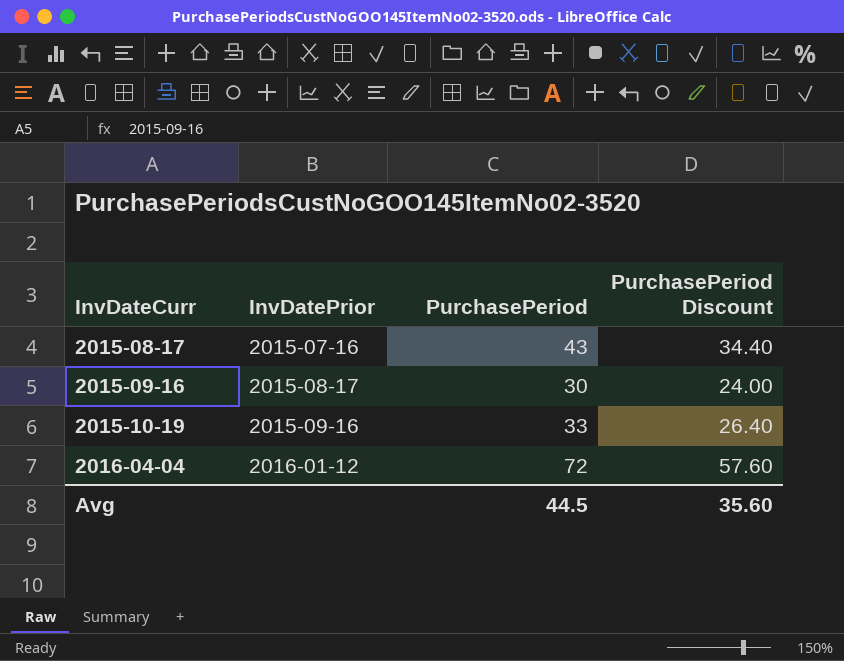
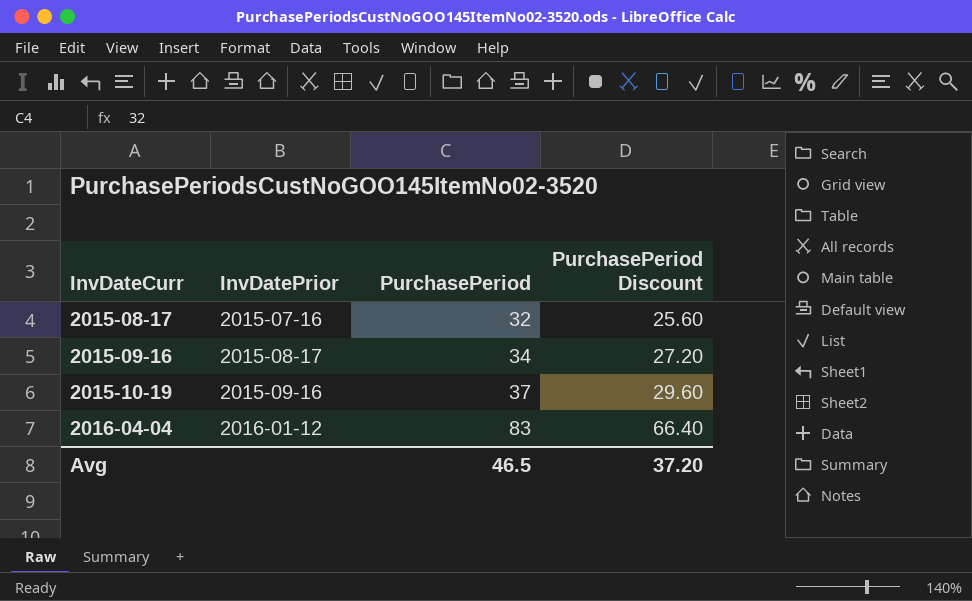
2015-08-17 | PurchasePeriod: 43 -> 32
2015-08-17 | PurchasePeriod Discount: 34.40 -> 25.60
2015-09-16 | PurchasePeriod: 30 -> 34
2015-09-16 | PurchasePeriod Discount: 24.00 -> 27.20
2015-10-19 | PurchasePeriod: 33 -> 37
2015-10-19 | PurchasePeriod Discount: 26.40 -> 29.60
2016-04-04 | PurchasePeriod: 72 -> 83
2016-04-04 | PurchasePeriod Discount: 57.60 -> 66.40
Avg | PurchasePeriod: 44.5 -> 46.5
Avg | PurchasePeriod Discount: 35.60 -> 37.20

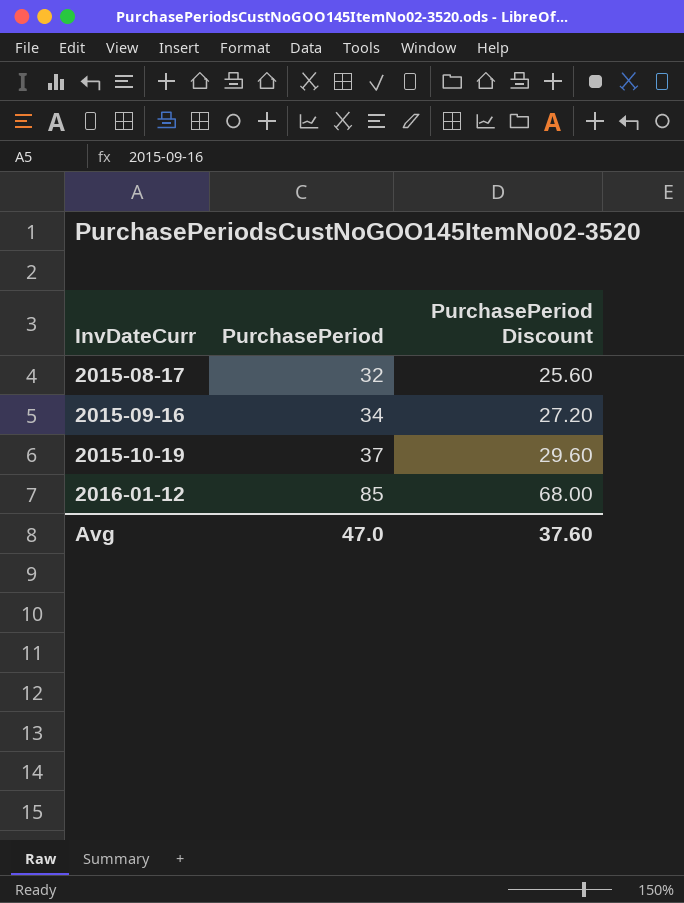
column InvDatePrior | position: 2 -> none
row 2016-04-04: 2016-01-12 | 83 | 66.40 -> none
row 2016-01-12: none -> 85 | 68.00
Avg | PurchasePeriod: 46.5 -> 47.0
Avg | PurchasePeriod Discount: 37.20 -> 37.60

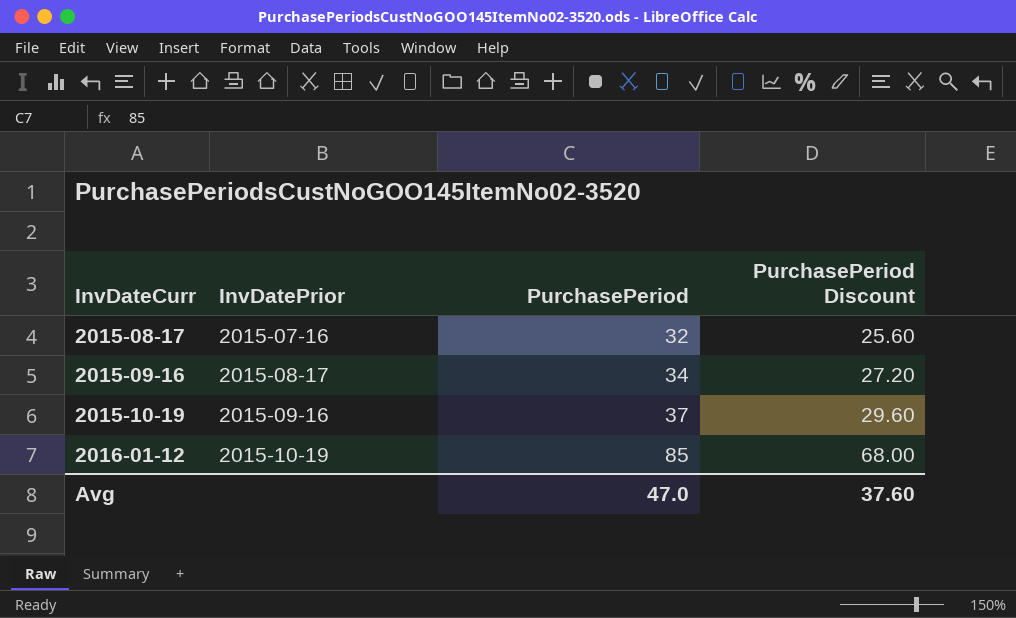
column InvDatePrior | position: none -> 2

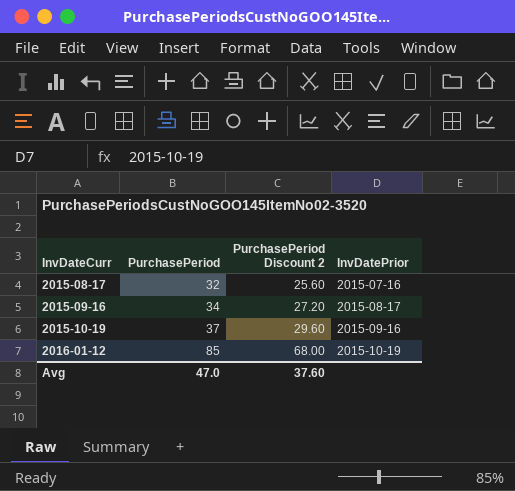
column name: PurchasePeriod Discount -> PurchasePeriod Discount 2
column InvDatePrior | position: 2 -> 4

